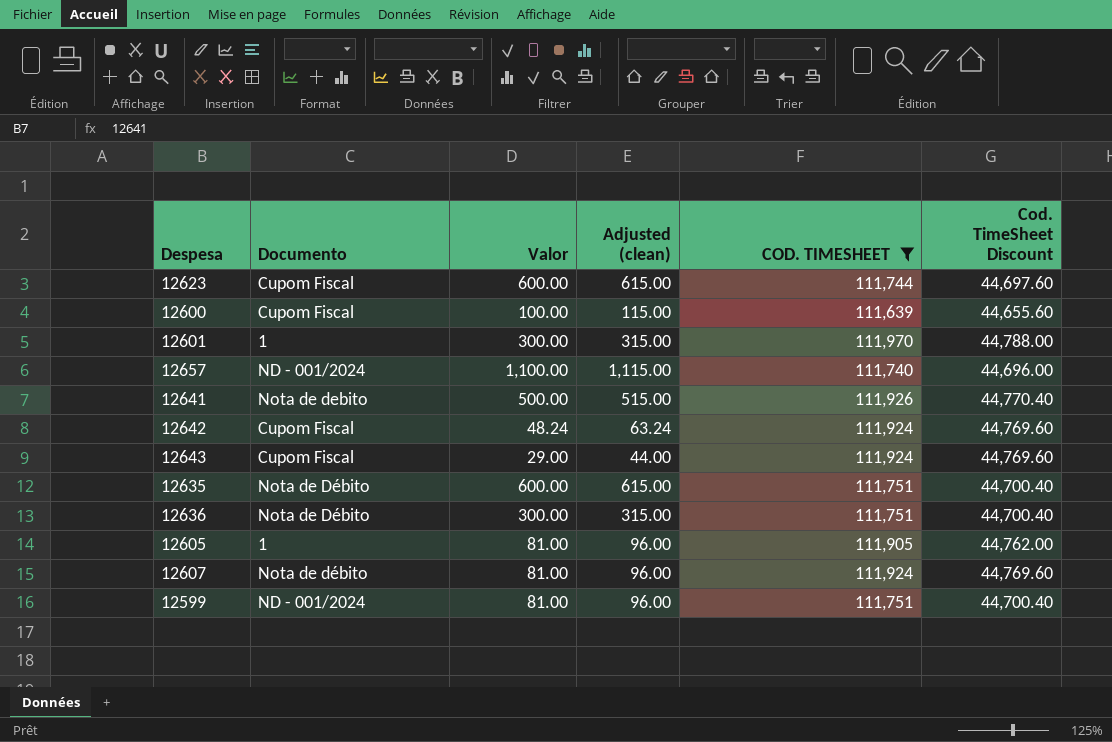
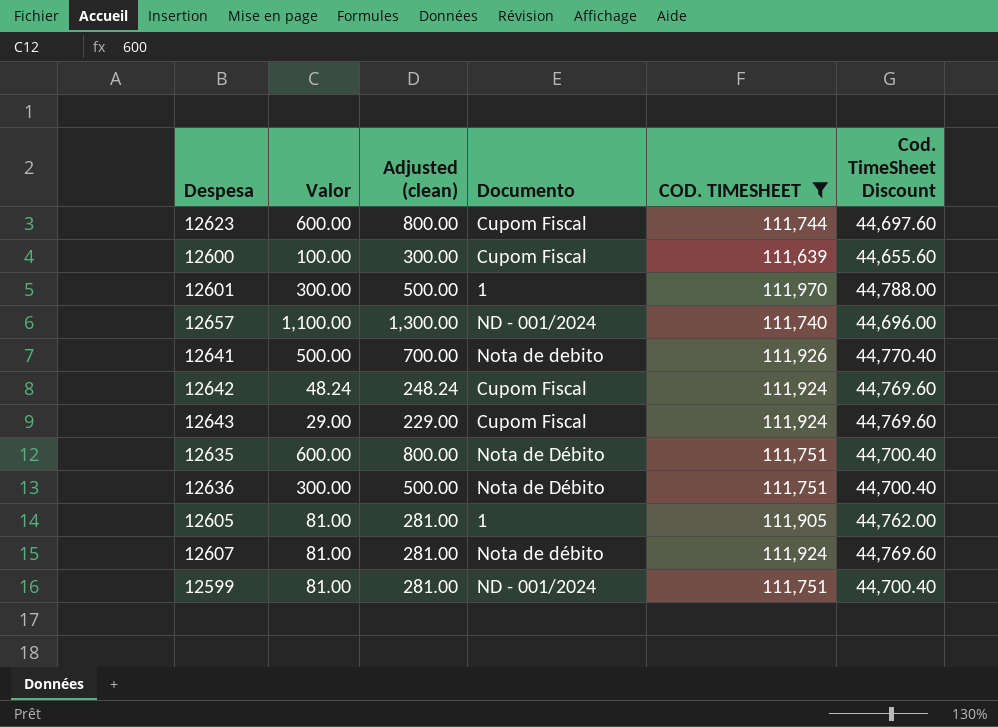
column Adjusted (clean) | formula: [Valor] + 15 -> [Valor] + 200
column Documento | position: 2 -> 4

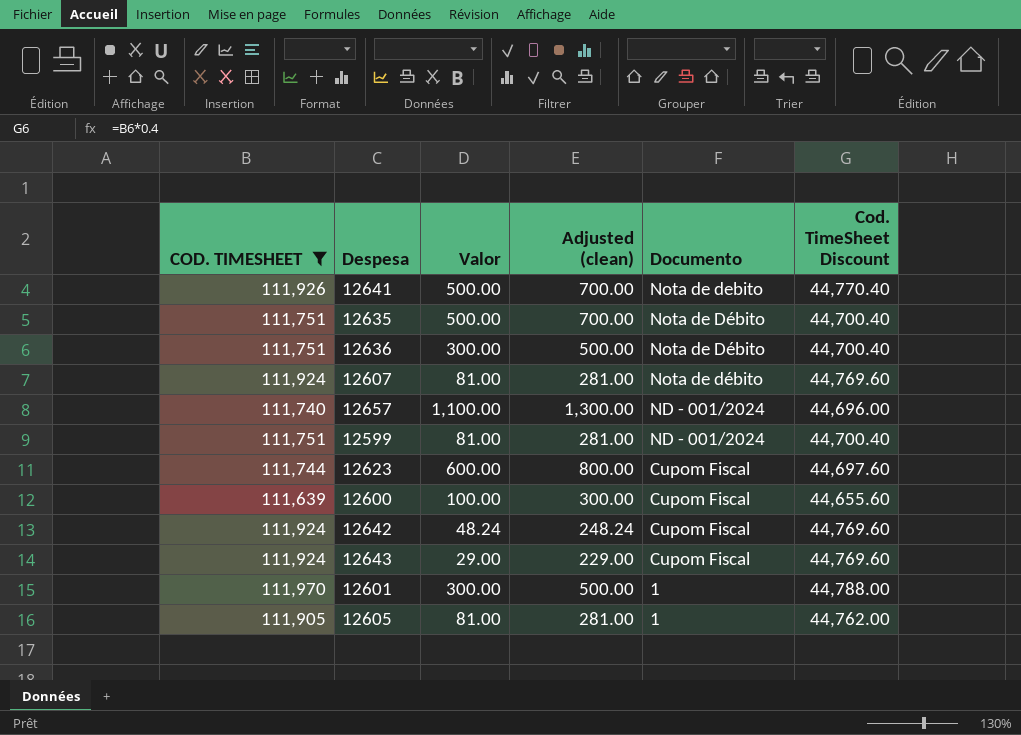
row order: none -> Documento descending
column COD. TIMESHEET | position: 5 -> 1
12635 | Valor: 600.00 -> 500.00
12635 | Adjusted (clean): 800.00 -> 700.00

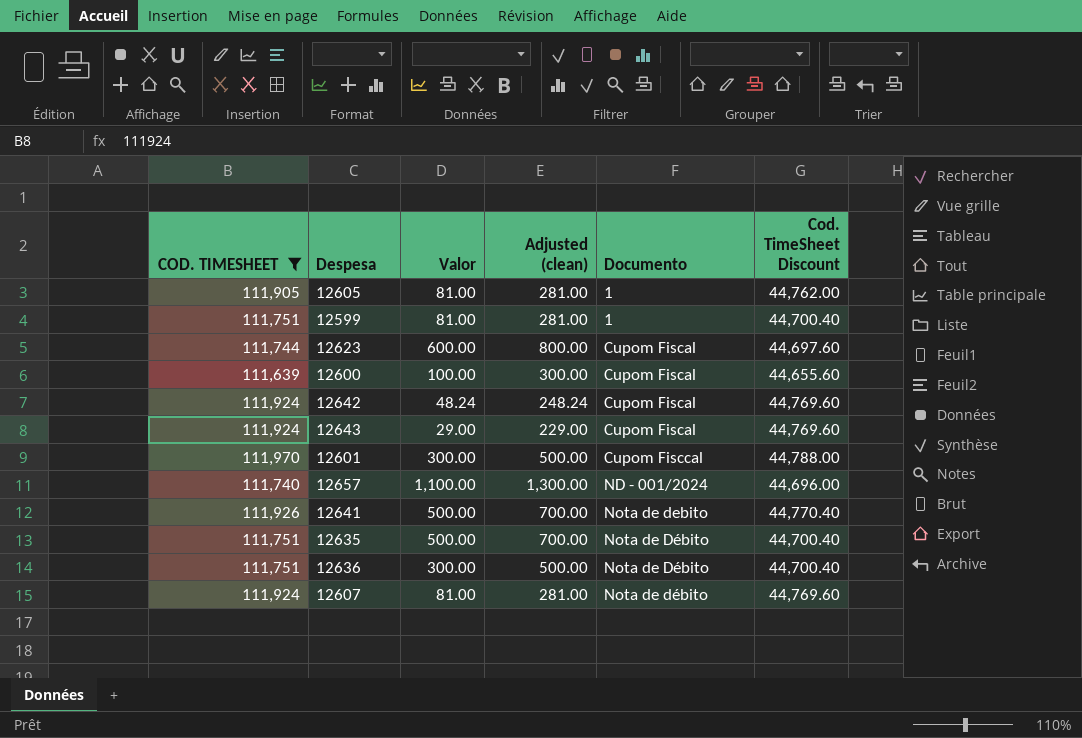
row order: Documento descending -> Documento ascending
12599 | Documento: ND - 001/2024 -> 1
12601 | Documento: 1 -> Cupom Fisccal

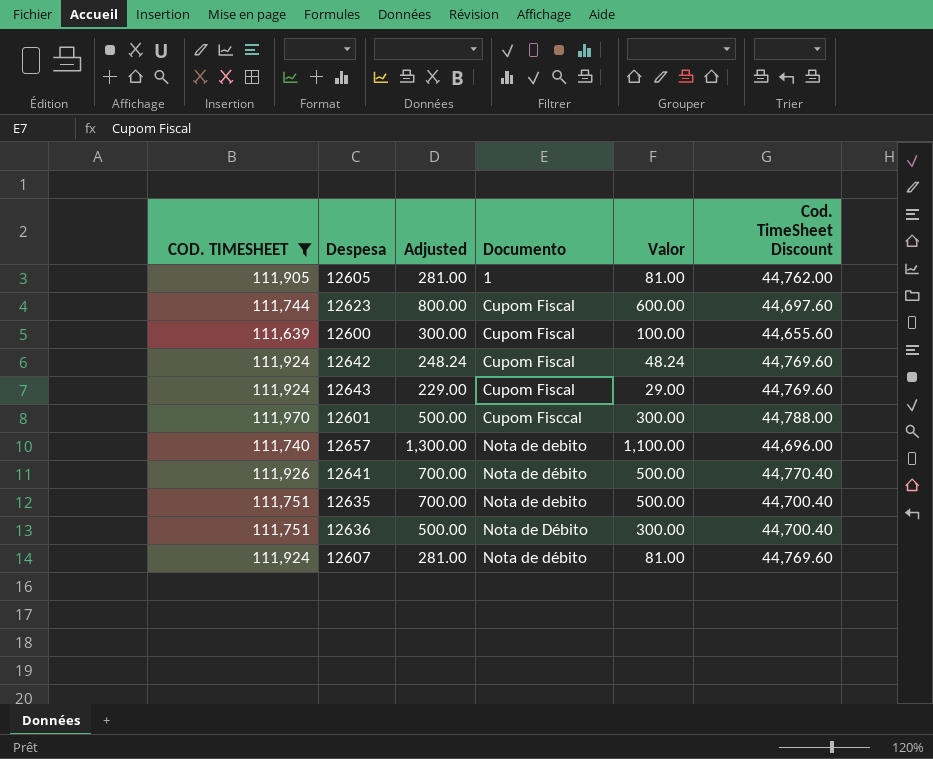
column name: Adjusted (clean) -> Adjusted
column Valor | position: 3 -> 5
row 12599: 111,751 | 81.00 | 281.00 | 1 | 44,700.40 -> none
12657 | Documento: ND - 001/2024 -> Nota de debito
12641 | Documento: Nota de debito -> Nota de débito
12635 | Documento: Nota de Débito -> Nota de debito

